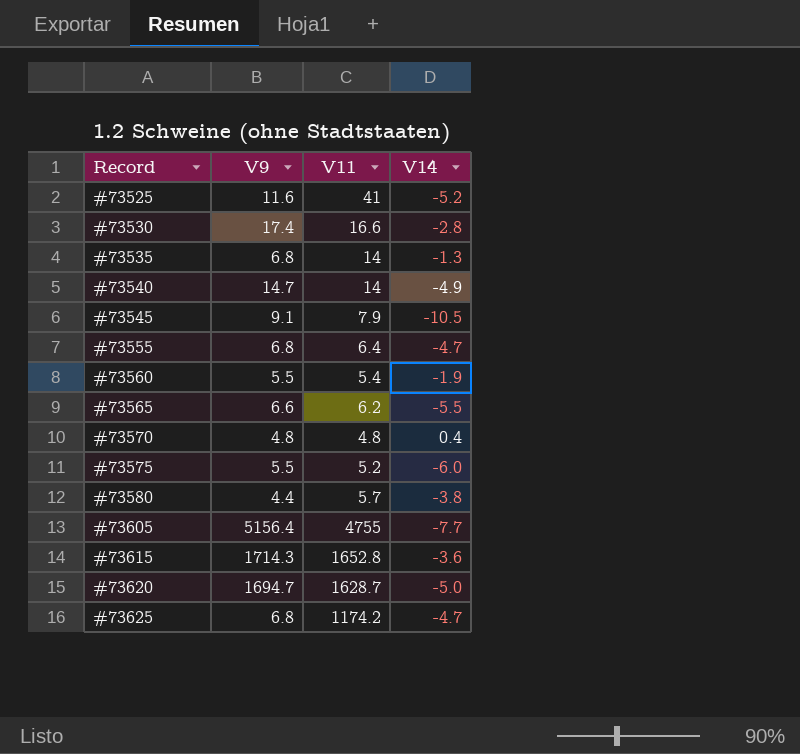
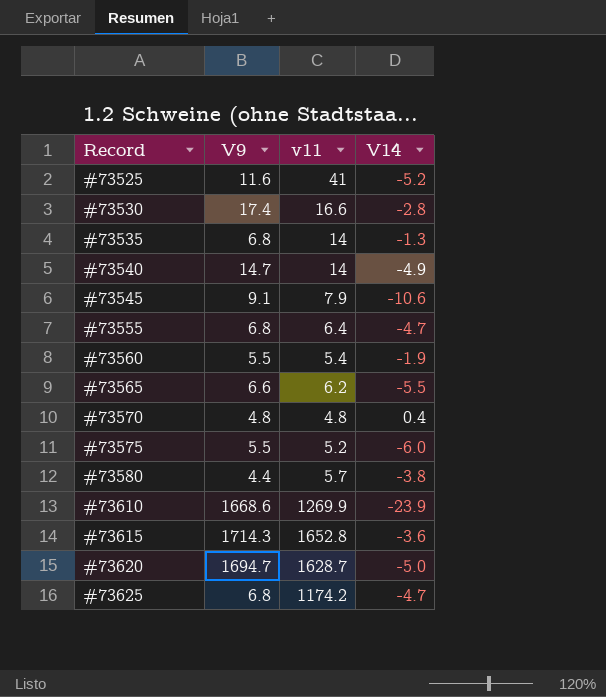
column name: V11 -> v11
row #73605: 5156.4 | 4755 | -7.7 -> none
#73545 | V14: -10.5 -> -10.6
row #73610: none -> 1668.6 | 1269.9 | -23.9

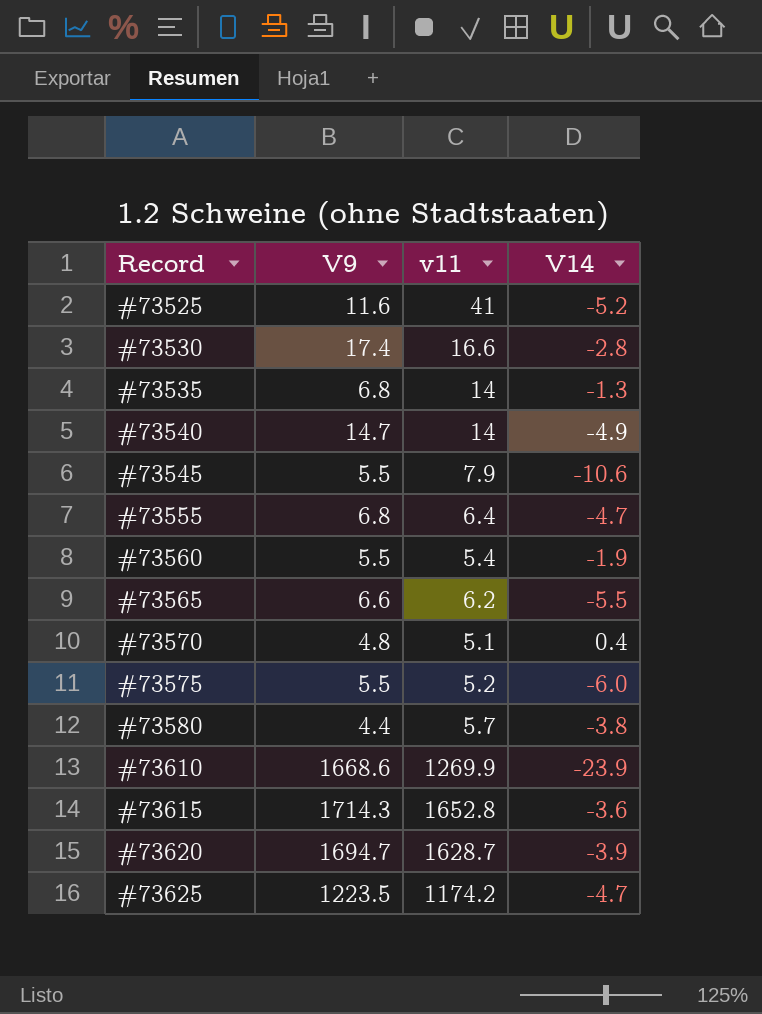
#73545 | V9: 9.1 -> 5.5
#73570 | v11: 4.8 -> 5.1
#73620 | V14: -5.0 -> -3.9
#73625 | V9: 6.8 -> 1223.5

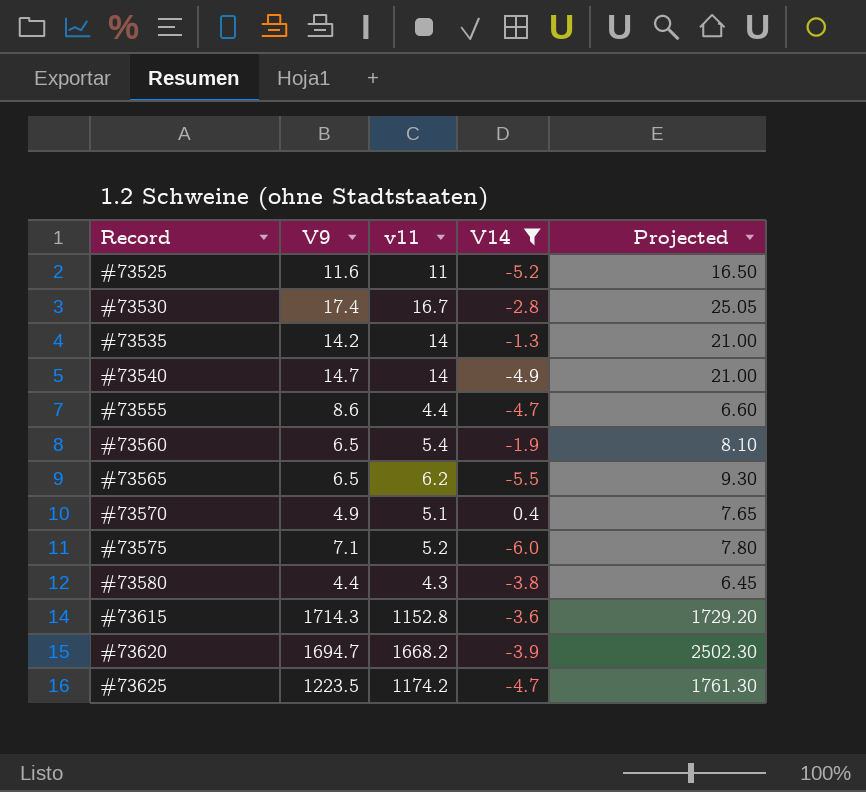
filter: none -> V14 >= -6.0
column Projected | formula: none -> [v11] * 1.5
#73525 | v11: 41 -> 11
#73530 | v11: 16.6 -> 16.7
#73535 | V9: 6.8 -> 14.2
#73555 | V9: 6.8 -> 8.6
#73555 | v11: 6.4 -> 4.4
#73560 | V9: 5.5 -> 6.5
#73565 | V9: 6.6 -> 6.5
#73570 | V9: 4.8 -> 4.9
#73575 | V9: 5.5 -> 7.1
#73580 | v11: 5.7 -> 4.3
#73615 | v11: 1652.8 -> 1152.8
#73620 | v11: 1628.7 -> 1668.2

